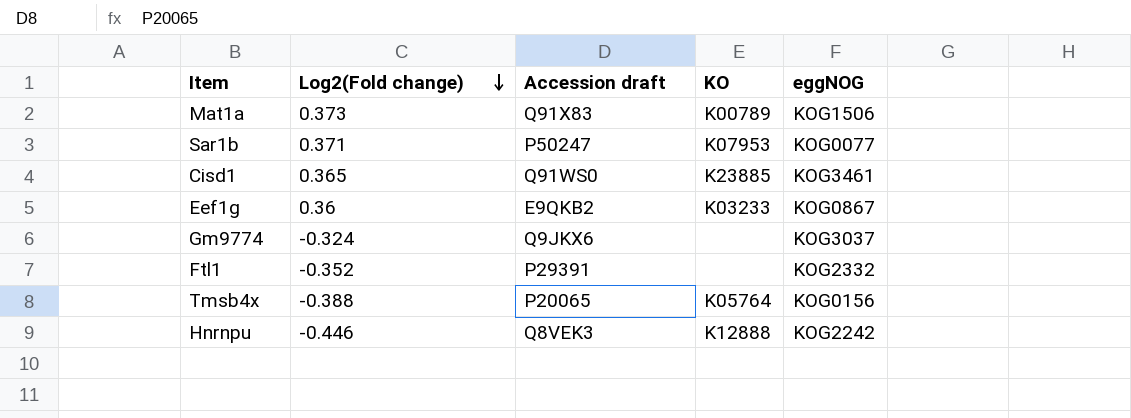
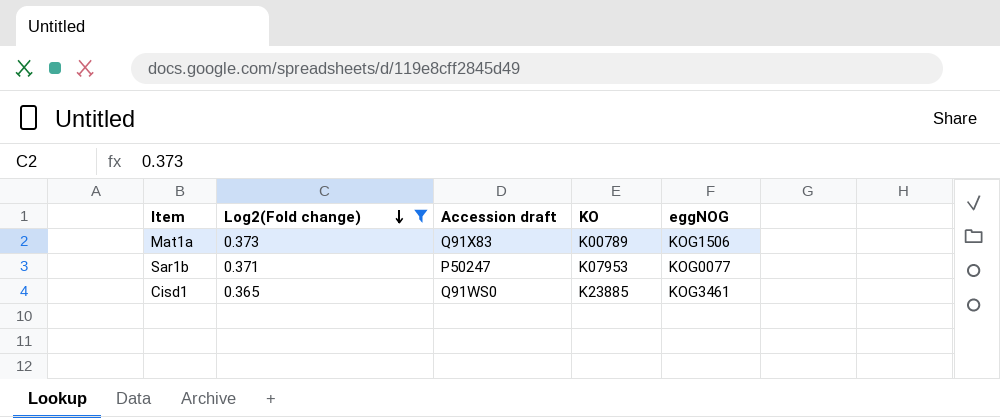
filter: none -> Log2(Fold change) >= 0.365

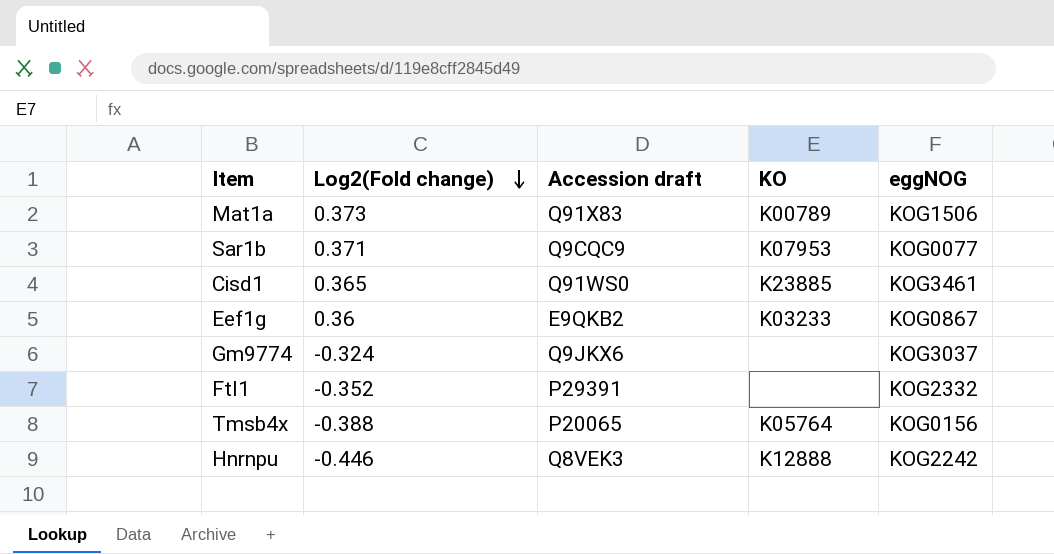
filter: Log2(Fold change) >= 0.365 -> none
Sar1b | Accession draft: P50247 -> Q9CQC9

